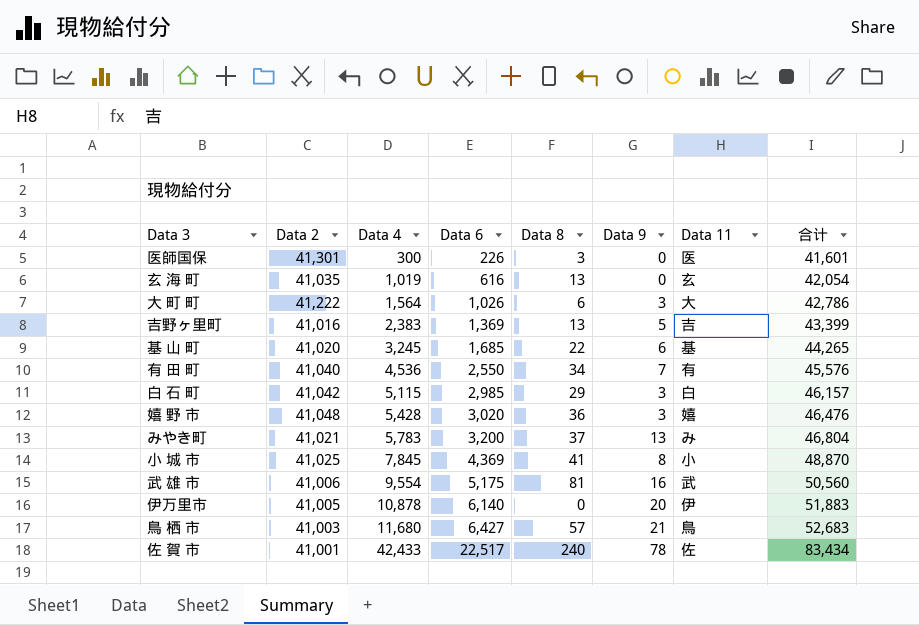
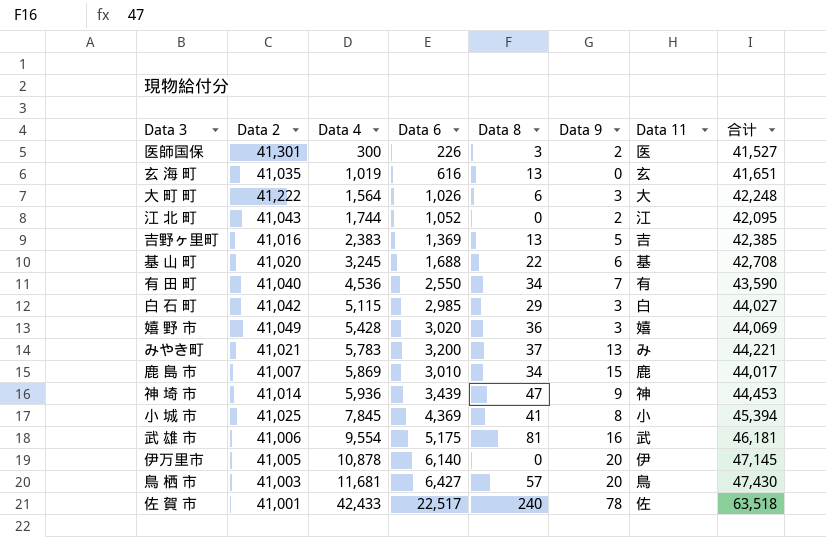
column 合计 | formula: [Data 2] + [Data 4] -> [Data 2] + [Data 6]
医師国保 | Data 9: 0 -> 2
row 江 北 町: none -> 41,043 | 1,744 | 1,052 | 0 | 2 | 江 | 42,095
基 山 町 | Data 6: 1,685 -> 1,688
嬉 野 市 | Data 2: 41,048 -> 41,049
row 鹿 島 市: none -> 41,007 | 5,869 | 3,010 | 34 | 15 | 鹿 | 44,017
row 神 埼 市: none -> 41,014 | 5,936 | 3,439 | 47 | 9 | 神 | 44,453
鳥 栖 市 | Data 4: 11,680 -> 11,681
鳥 栖 市 | Data 9: 21 -> 20

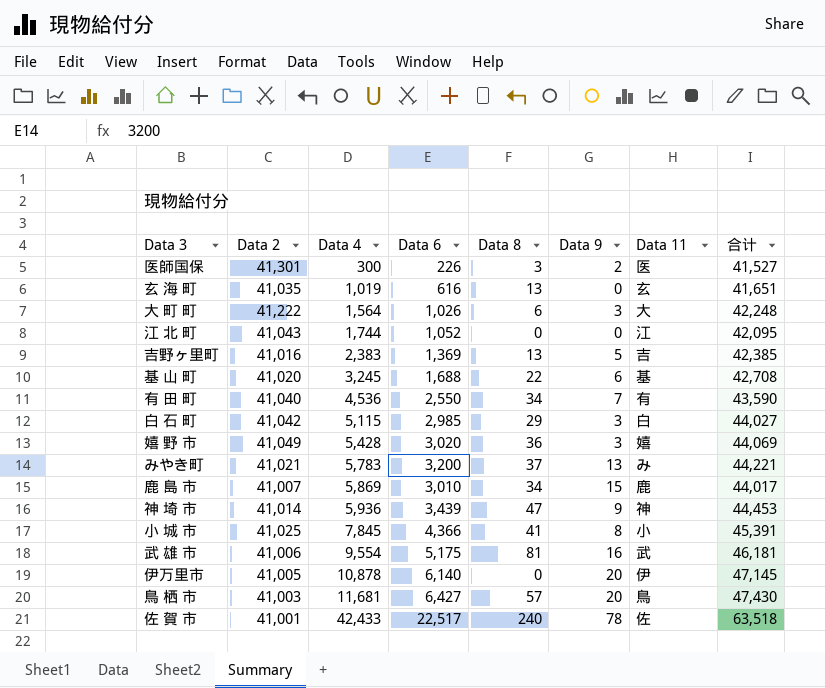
江 北 町 | Data 9: 2 -> 0
小 城 市 | Data 6: 4,369 -> 4,366
小 城 市 | 合计: 45,394 -> 45,391

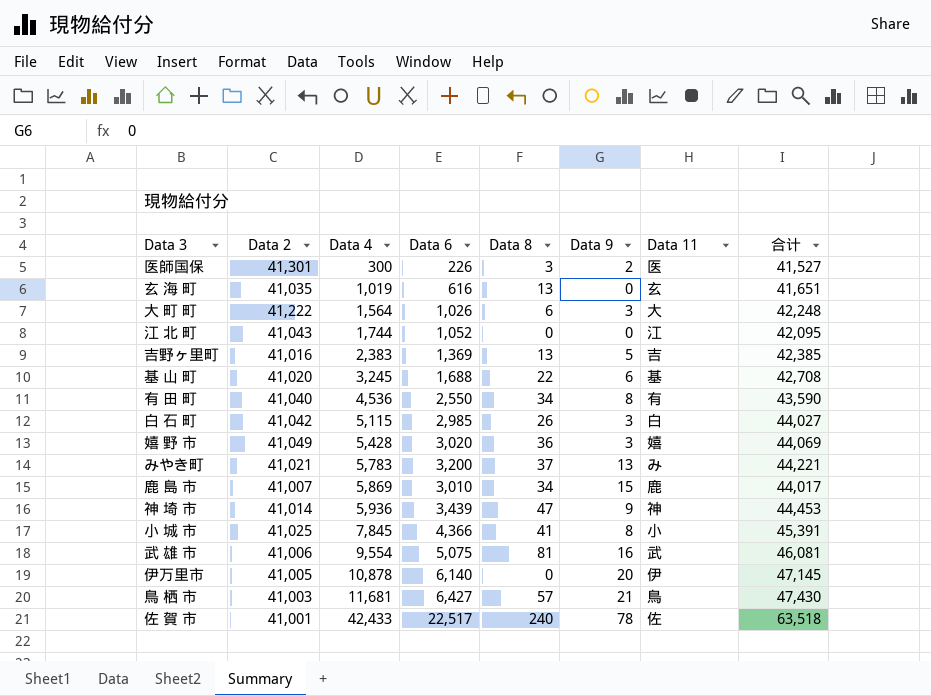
有 田 町 | Data 9: 7 -> 8
白 石 町 | Data 8: 29 -> 26
武 雄 市 | Data 6: 5,175 -> 5,075
武 雄 市 | 合计: 46,181 -> 46,081
鳥 栖 市 | Data 9: 20 -> 21

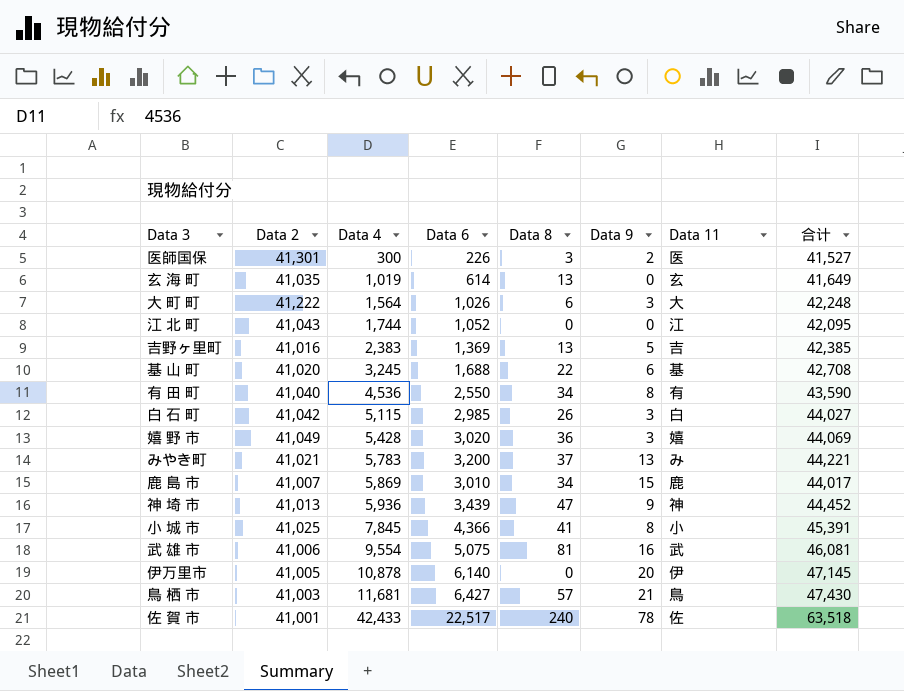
玄 海 町 | Data 6: 616 -> 614
玄 海 町 | 合计: 41,651 -> 41,649
神 埼 市 | Data 2: 41,014 -> 41,013
神 埼 市 | 合计: 44,453 -> 44,452

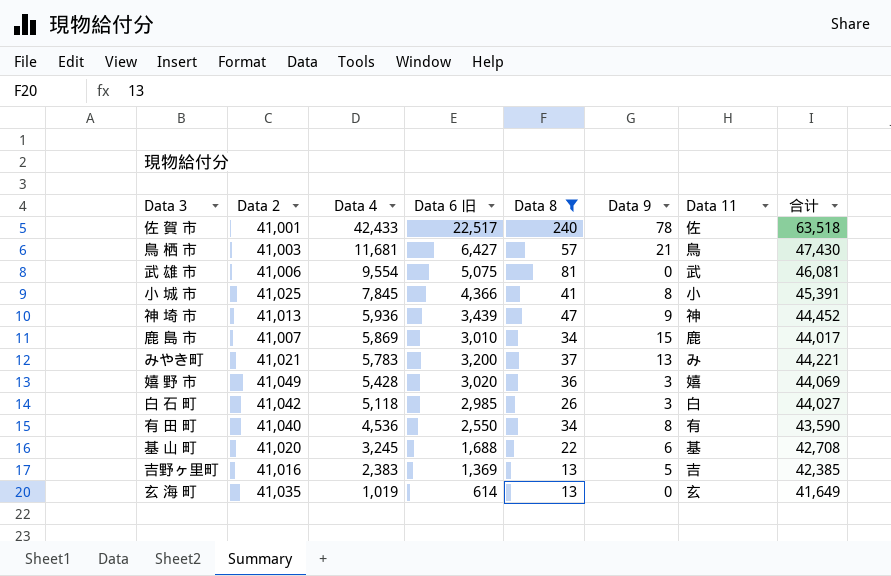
filter: none -> Data 8 >= 13
row order: Data 4 ascending -> Data 4 descending
column name: Data 6 -> Data 6 旧
武 雄 市 | Data 9: 16 -> 0
白 石 町 | Data 4: 5,115 -> 5,118

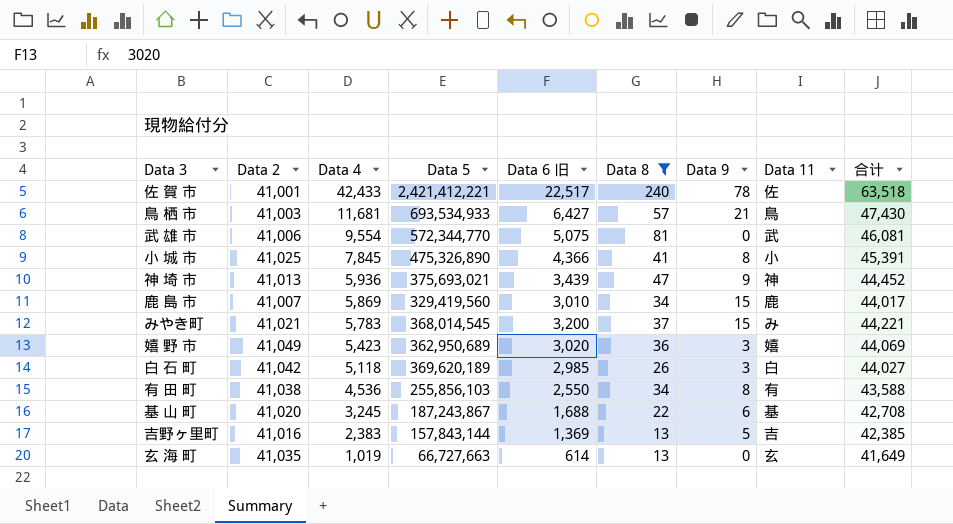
column Data 5 | position: none -> 4
みやき町 | Data 9: 13 -> 15
嬉 野 市 | Data 4: 5,428 -> 5,423
有 田 町 | Data 2: 41,040 -> 41,038
有 田 町 | 合计: 43,590 -> 43,588

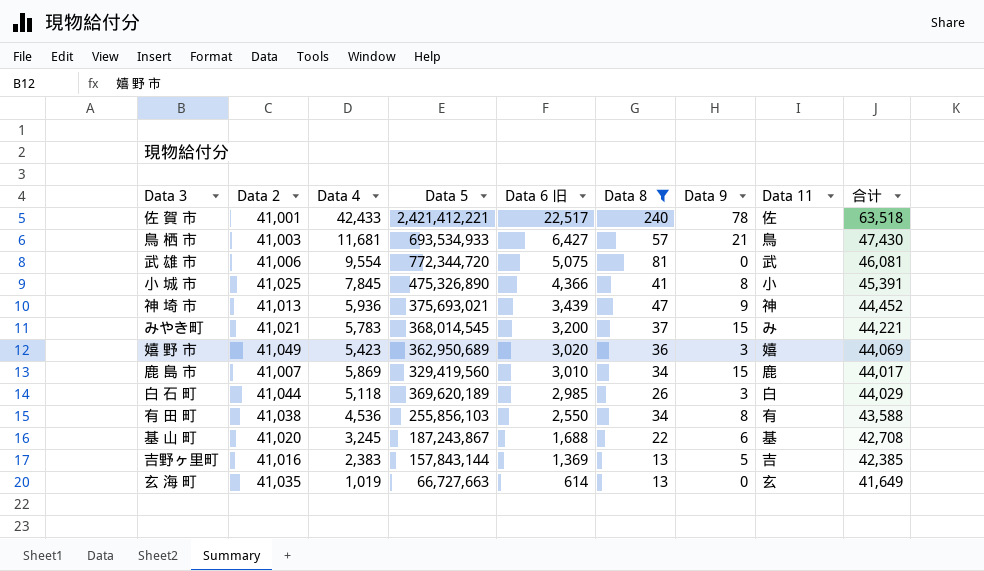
row order: Data 4 descending -> Data 6 旧 descending
武 雄 市 | Data 5: 572,344,770 -> 772,344,720
白 石 町 | Data 2: 41,042 -> 41,044
白 石 町 | 合计: 44,027 -> 44,029

